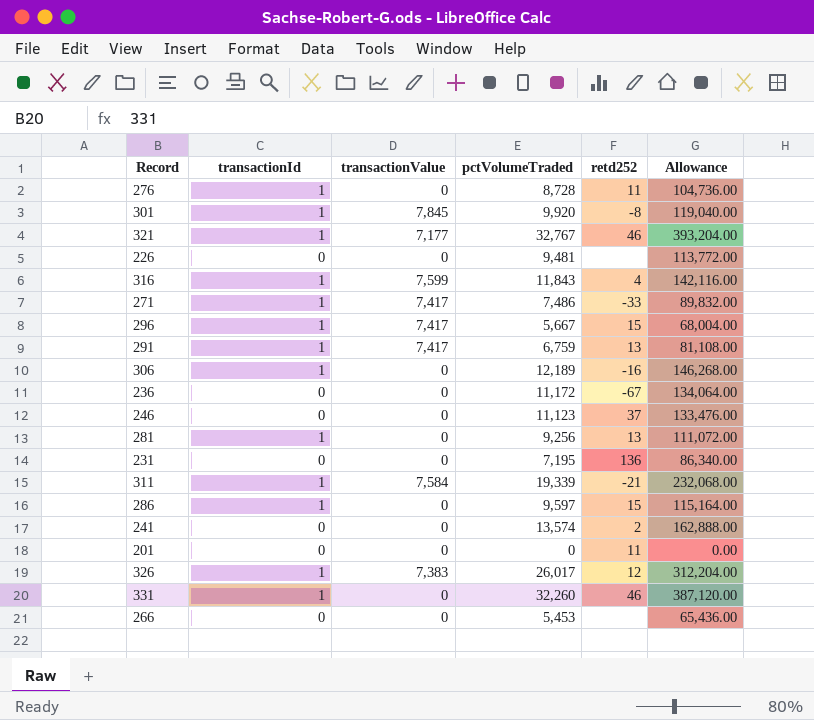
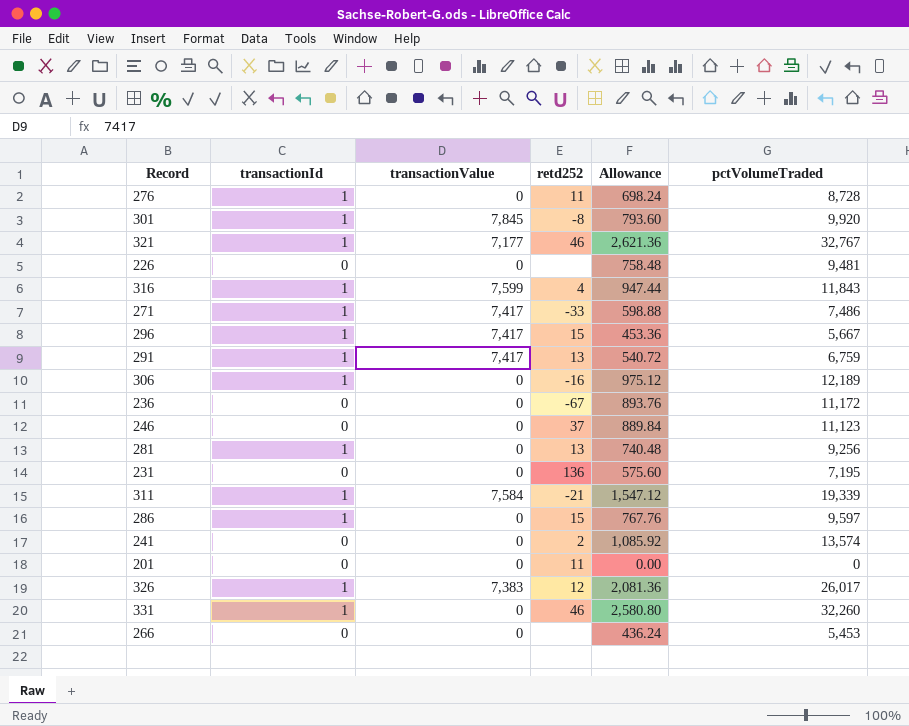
column Allowance | formula: [pctVolumeTraded] * 12 -> [pctVolumeTraded] * 0.08
column pctVolumeTraded | position: 4 -> 6

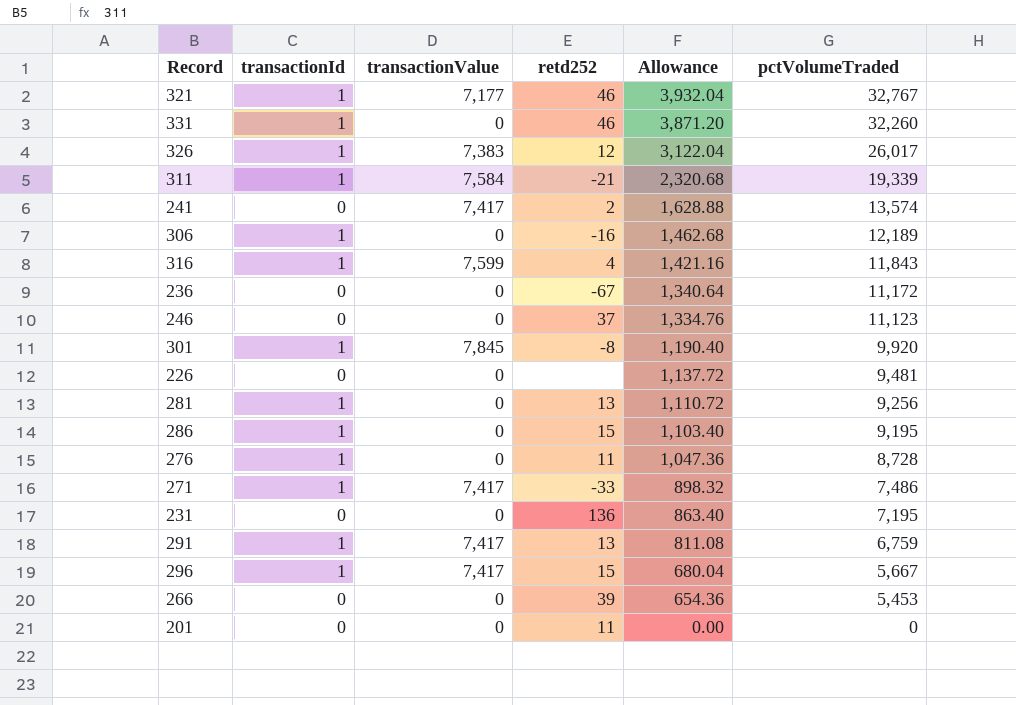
row order: none -> Allowance descending
column Allowance | formula: [pctVolumeTraded] * 0.08 -> [pctVolumeTraded] * 0.12
241 | transactionValue: 0 -> 7,417
286 | pctVolumeTraded: 9,597 -> 9,195
266 | retd252: none -> 39

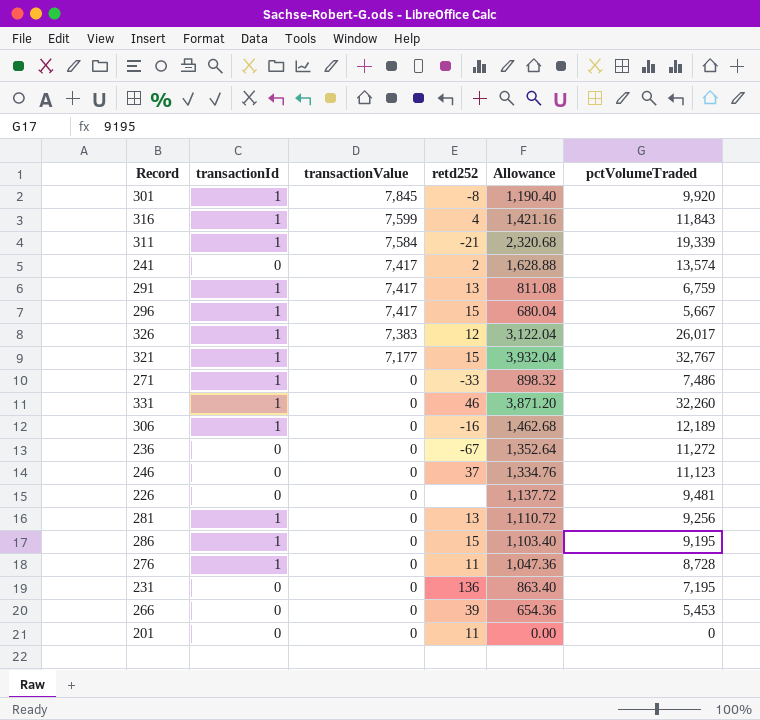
row order: Allowance descending -> transactionValue descending
321 | retd252: 46 -> 15
271 | transactionValue: 7,417 -> 0
236 | Allowance: 1,340.64 -> 1,352.64
236 | pctVolumeTraded: 11,172 -> 11,272

